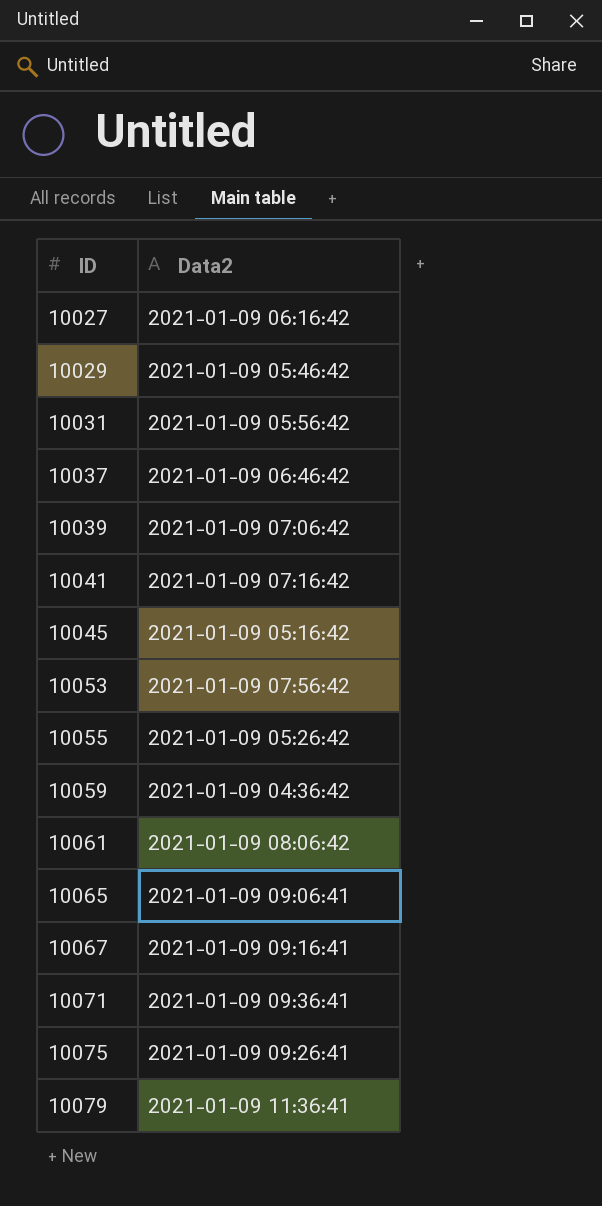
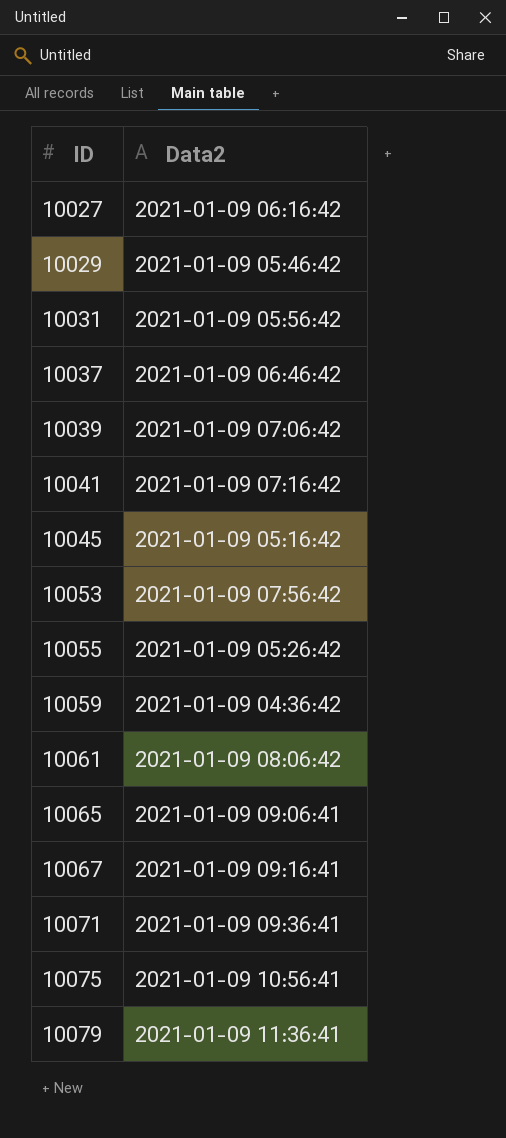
10075 | Data2: 2021-01-09 09:26:41 -> 2021-01-09 10:56:41

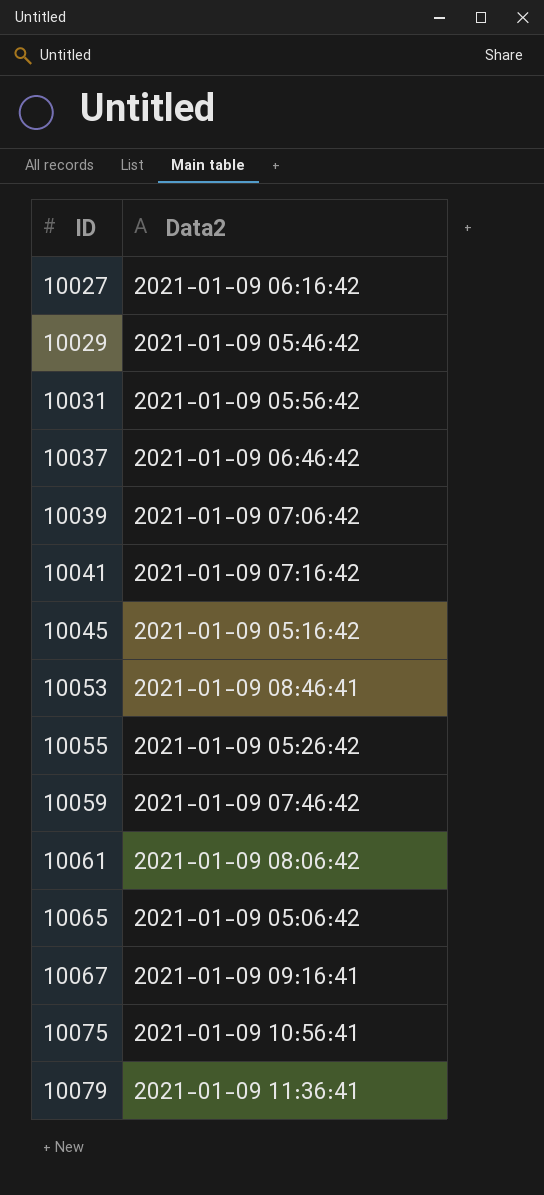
row 10071: 2021-01-09 09:36:41 -> none
10053 | Data2: 2021-01-09 07:56:42 -> 2021-01-09 08:46:41
10059 | Data2: 2021-01-09 04:36:42 -> 2021-01-09 07:46:42
10065 | Data2: 2021-01-09 09:06:41 -> 2021-01-09 05:06:42

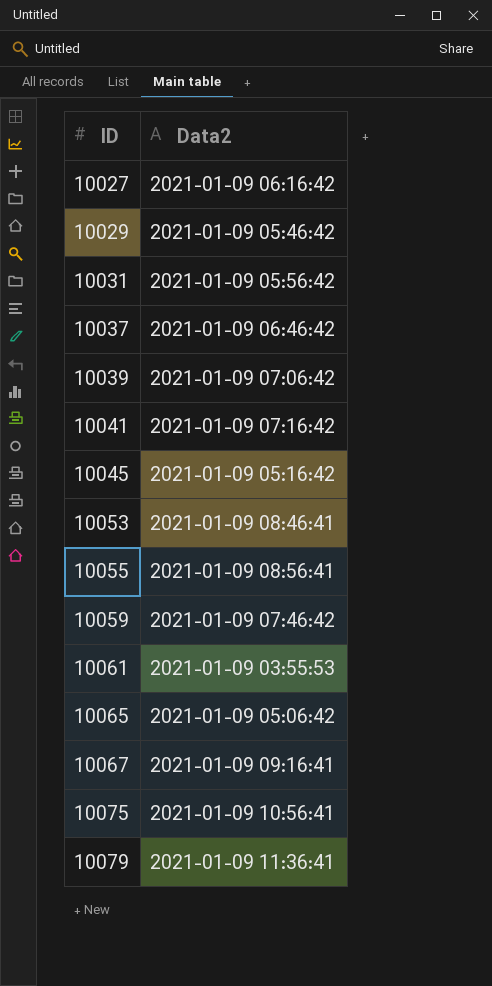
10055 | Data2: 2021-01-09 05:26:42 -> 2021-01-09 08:56:41
10061 | Data2: 2021-01-09 08:06:42 -> 2021-01-09 03:55:53

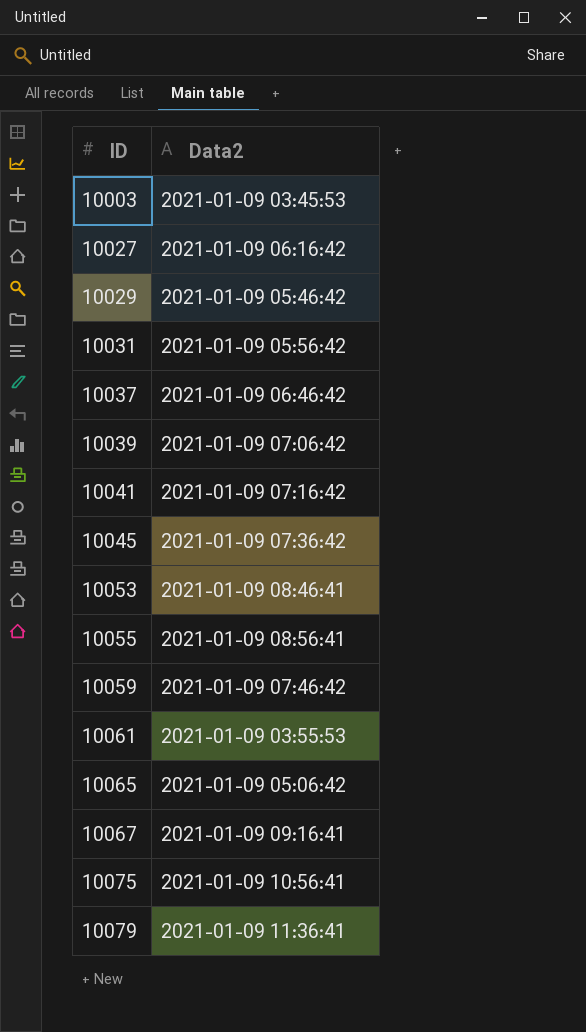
row 10003: none -> 2021-01-09 03:45:53
10045 | Data2: 2021-01-09 05:16:42 -> 2021-01-09 07:36:42

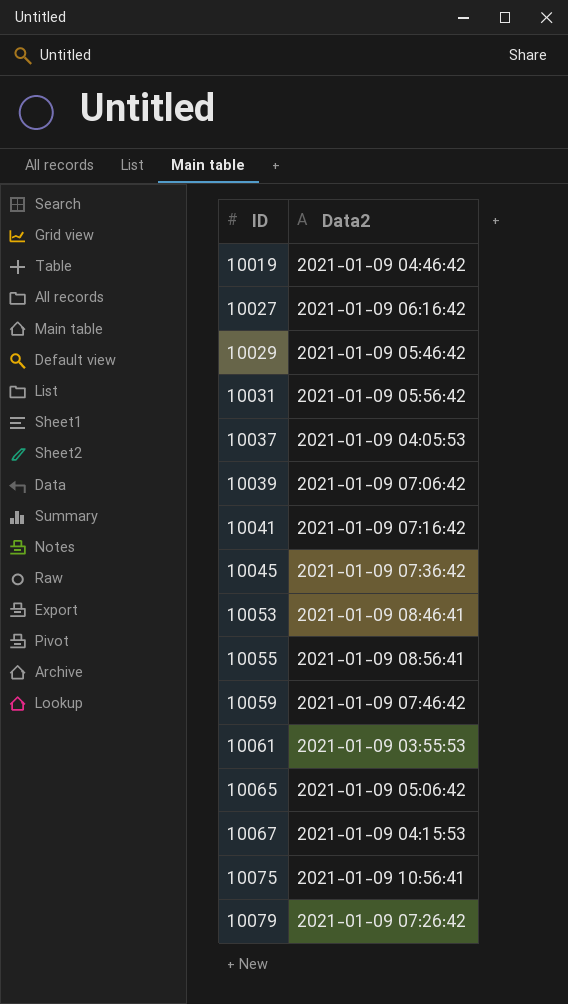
row 10003: 2021-01-09 03:45:53 -> none
row 10019: none -> 2021-01-09 04:46:42
10037 | Data2: 2021-01-09 06:46:42 -> 2021-01-09 04:05:53
10067 | Data2: 2021-01-09 09:16:41 -> 2021-01-09 04:15:53
10079 | Data2: 2021-01-09 11:36:41 -> 2021-01-09 07:26:42

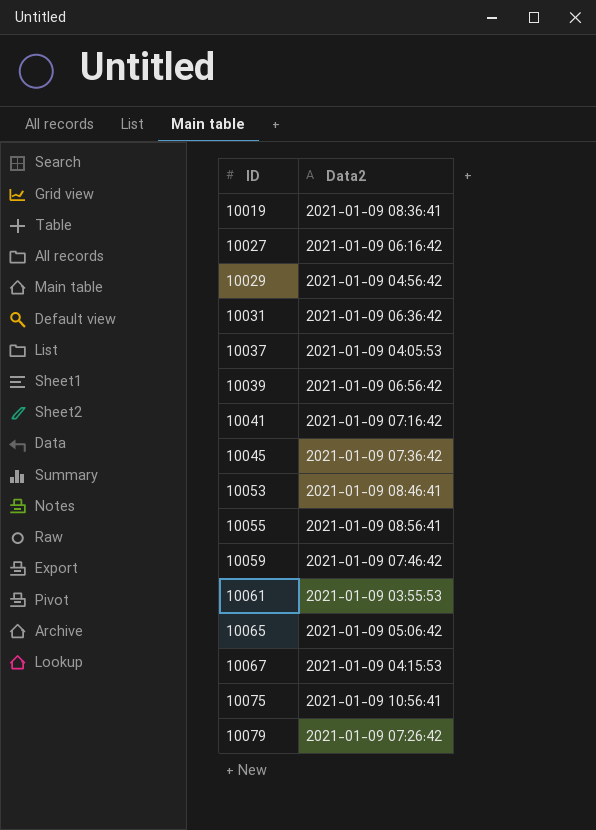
10019 | Data2: 2021-01-09 04:46:42 -> 2021-01-09 08:36:41
10029 | Data2: 2021-01-09 05:46:42 -> 2021-01-09 04:56:42
10031 | Data2: 2021-01-09 05:56:42 -> 2021-01-09 06:36:42
10039 | Data2: 2021-01-09 07:06:42 -> 2021-01-09 06:56:42

